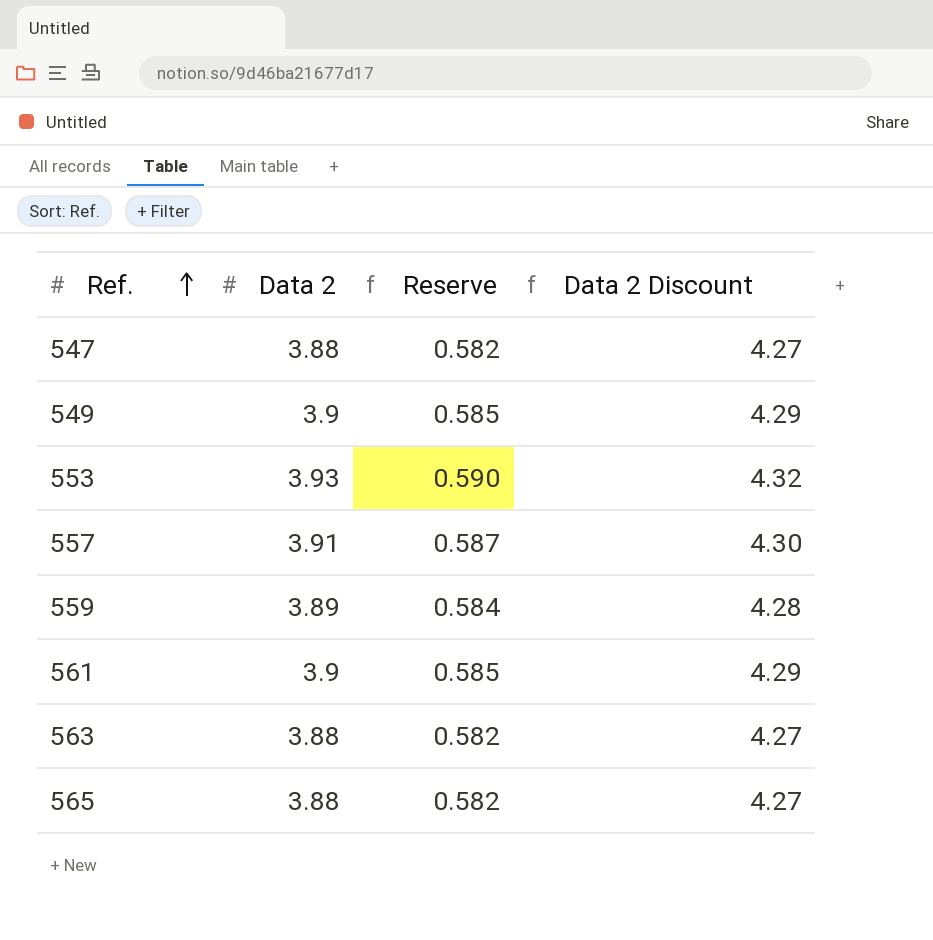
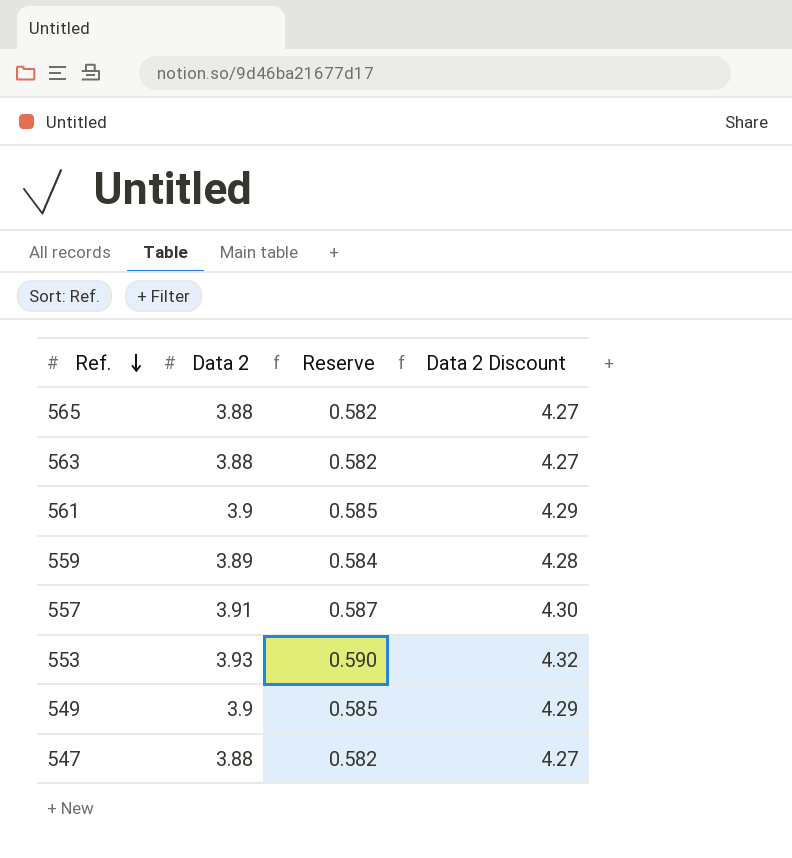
row order: Ref. ascending -> Ref. descending

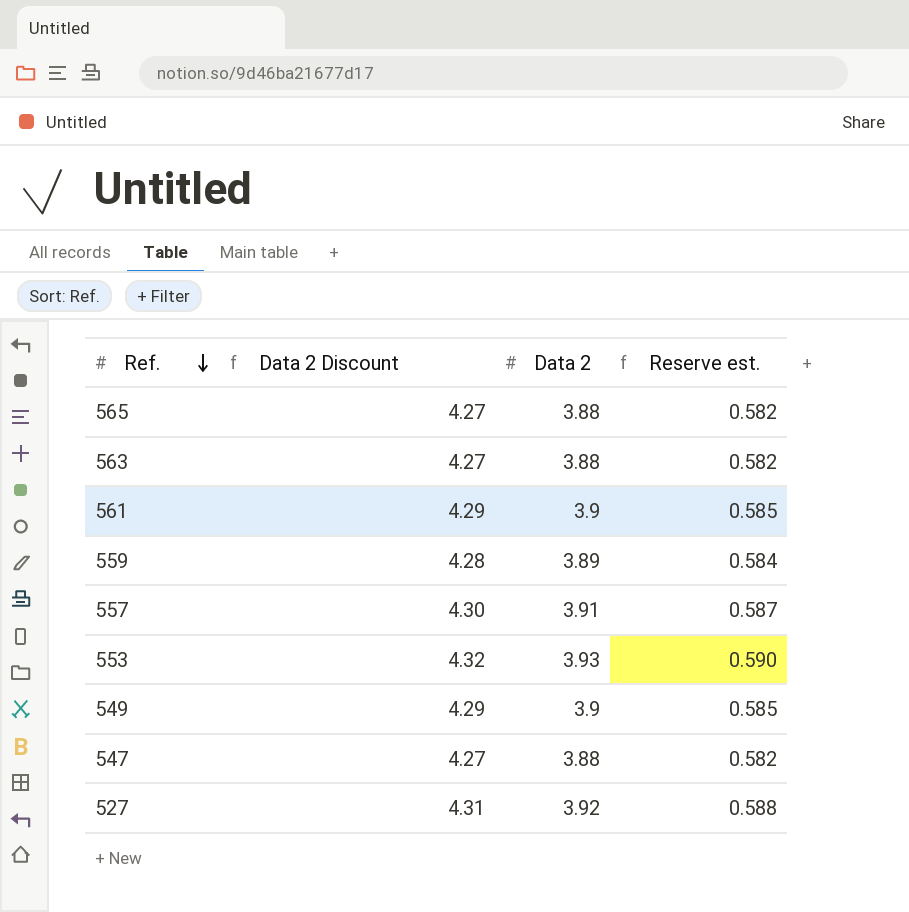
column Data 2 Discount | position: 4 -> 2
column name: Reserve -> Reserve est.
row 527: none -> 4.31 | 3.92 | 0.588

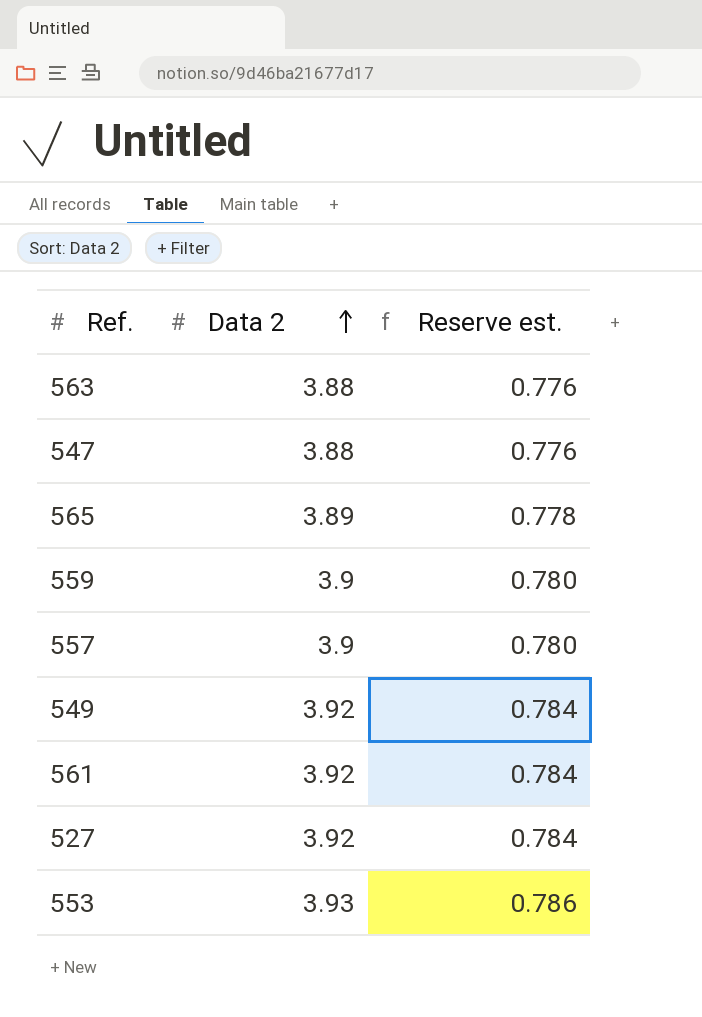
row order: Ref. descending -> Data 2 ascending
column Data 2 Discount | formula: [Data 2] * 1.1 -> none
column Reserve est. | formula: [Data 2] * 0.15 -> [Data 2] * 0.2
565 | Data 2: 3.88 -> 3.89
559 | Data 2: 3.89 -> 3.9
557 | Data 2: 3.91 -> 3.9
549 | Data 2: 3.9 -> 3.92
561 | Data 2: 3.9 -> 3.92

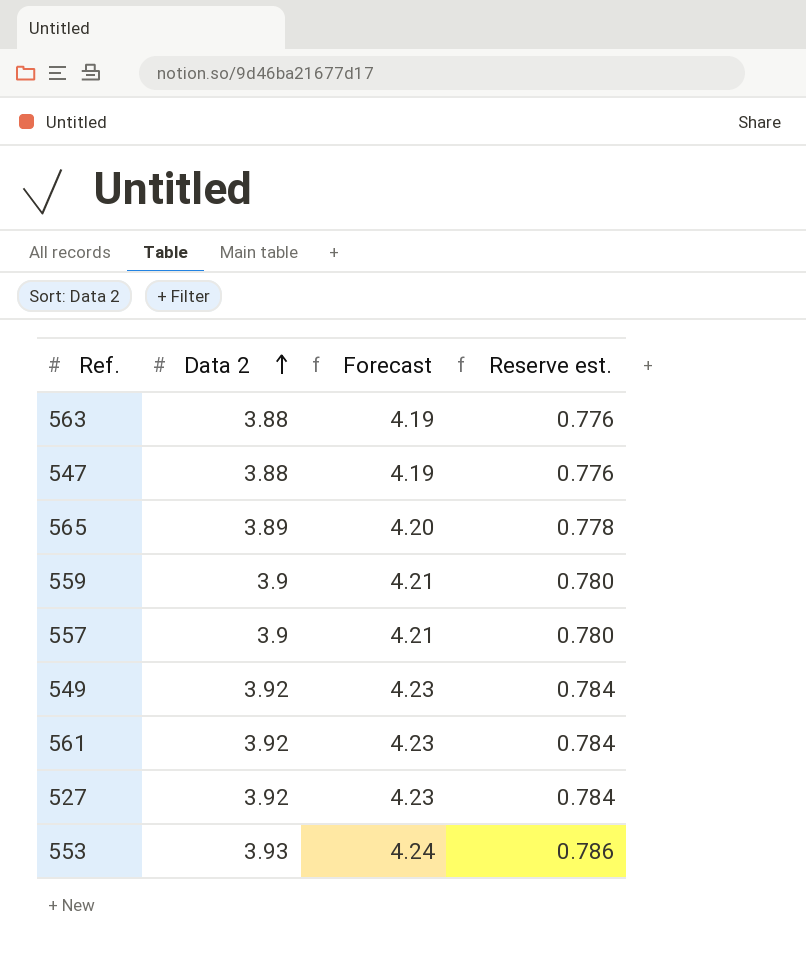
column Forecast | formula: none -> [Data 2] * 1.08

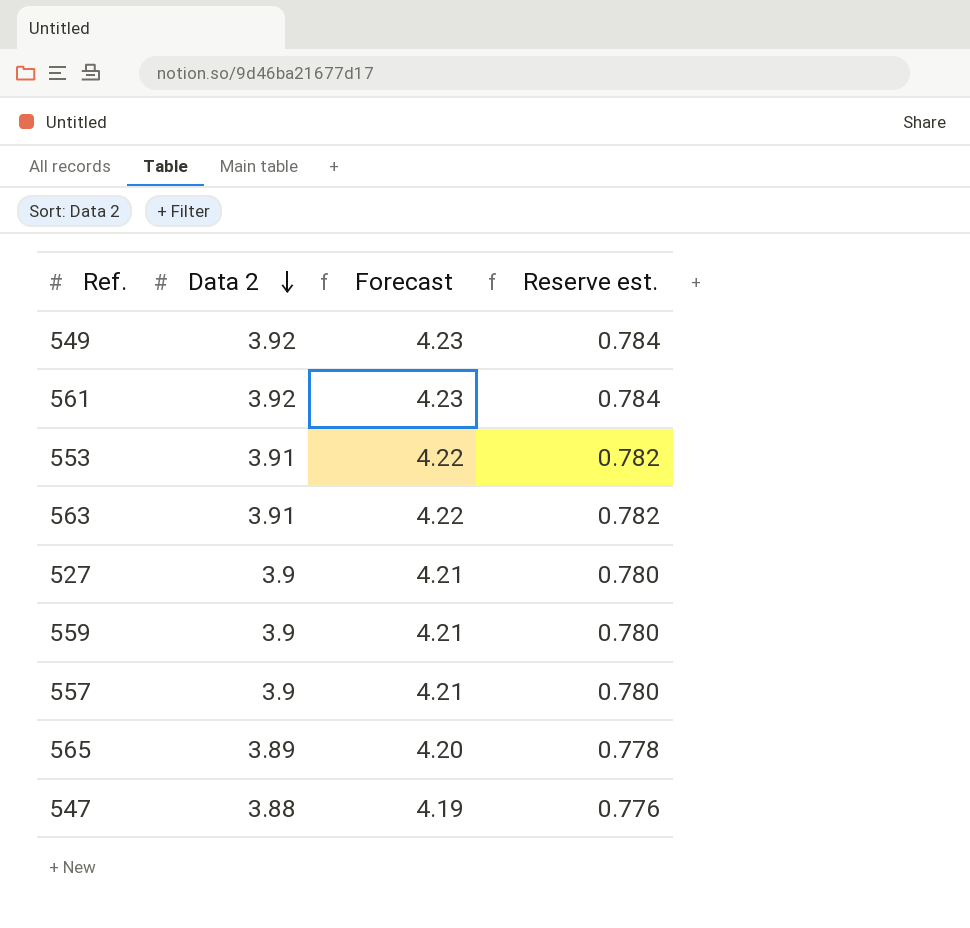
row order: Data 2 ascending -> Data 2 descending
553 | Data 2: 3.93 -> 3.91
553 | Forecast: 4.24 -> 4.22
553 | Reserve est.: 0.786 -> 0.782
563 | Data 2: 3.88 -> 3.91
563 | Forecast: 4.19 -> 4.22
563 | Reserve est.: 0.776 -> 0.782
527 | Data 2: 3.92 -> 3.9
527 | Forecast: 4.23 -> 4.21
527 | Reserve est.: 0.784 -> 0.780

